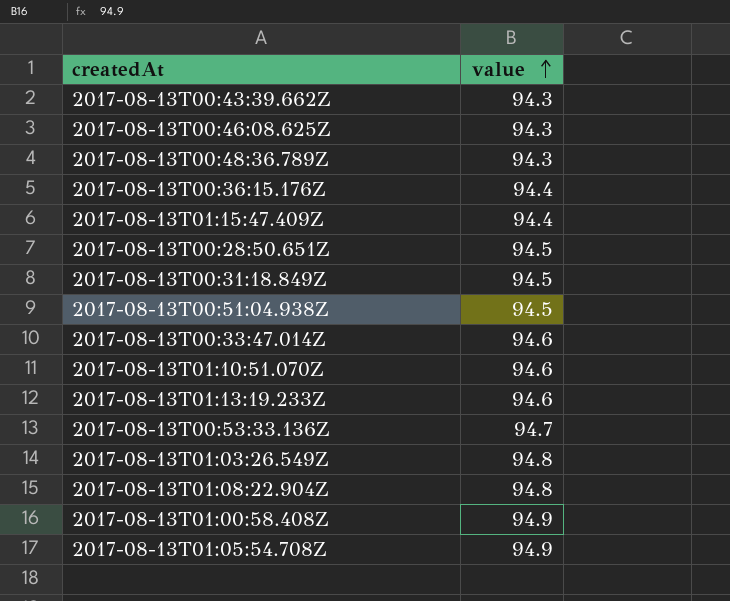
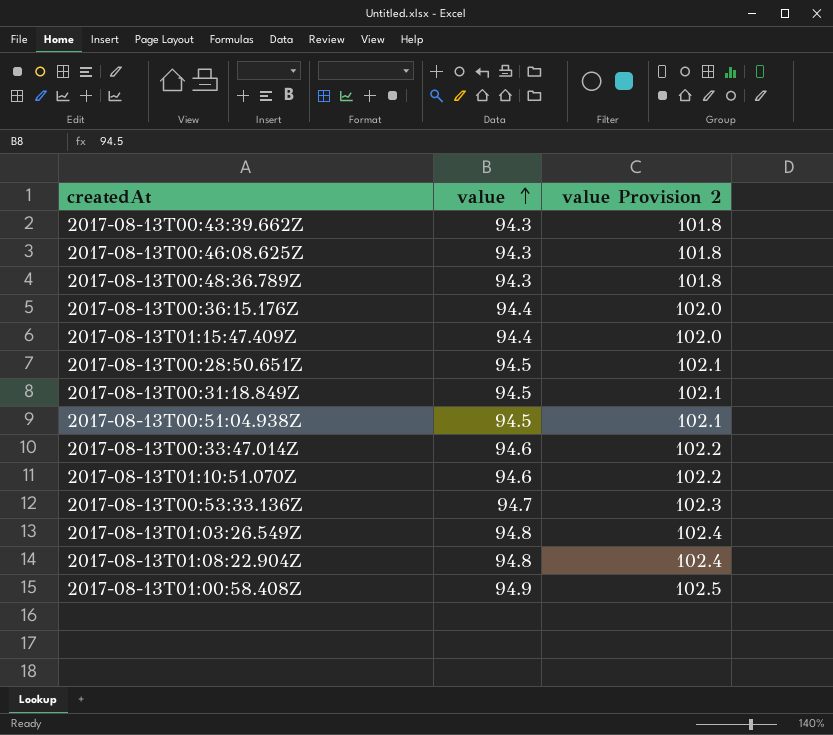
column value Provision 2 | formula: none -> [value] * 1.08
row 2017-08-13T01:13:19.233Z: 94.6 -> none
row 2017-08-13T01:05:54.708Z: 94.9 -> none

